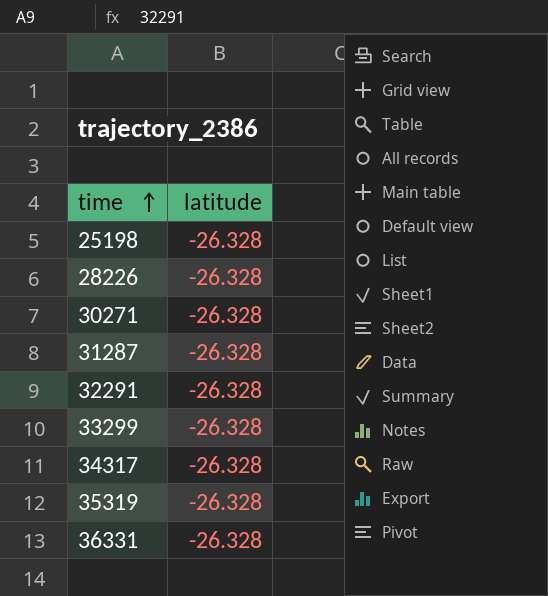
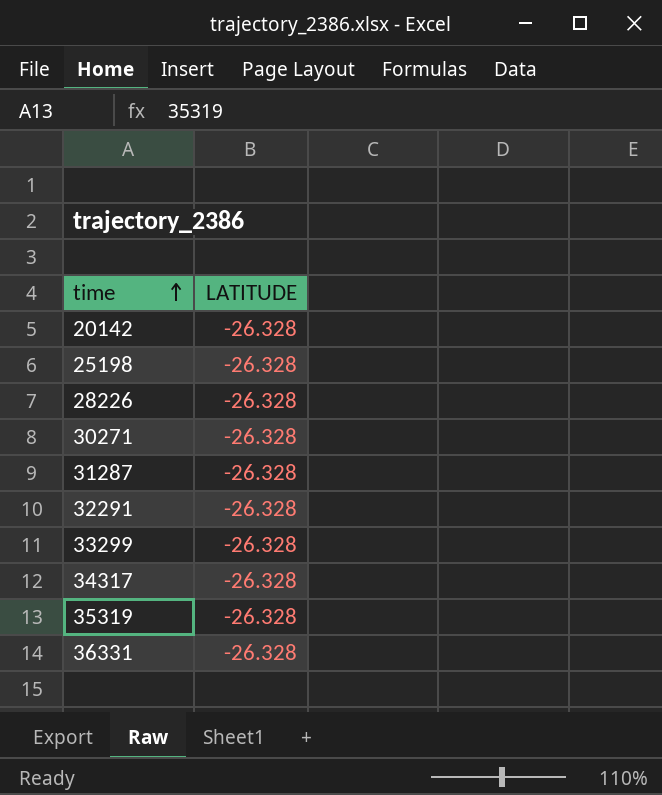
column name: latitude -> LATITUDE
row 20142: none -> -26.328

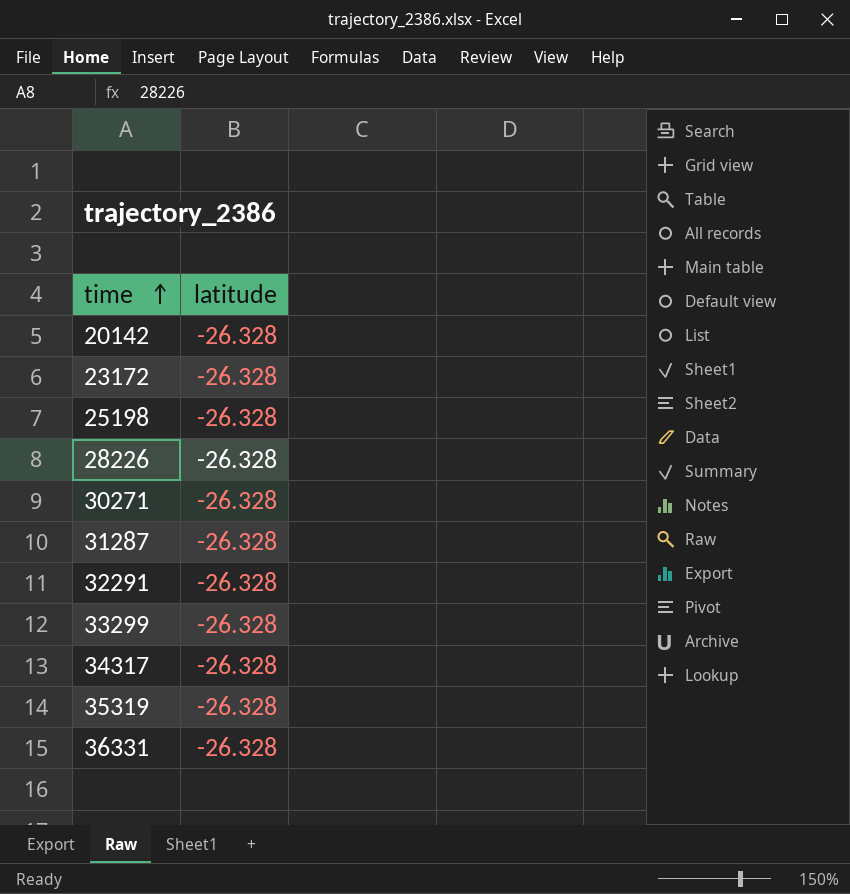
column name: LATITUDE -> latitude
row 23172: none -> -26.328

